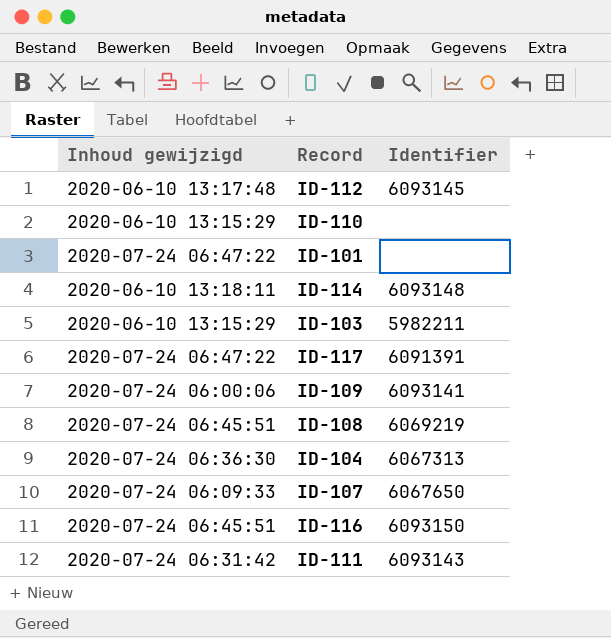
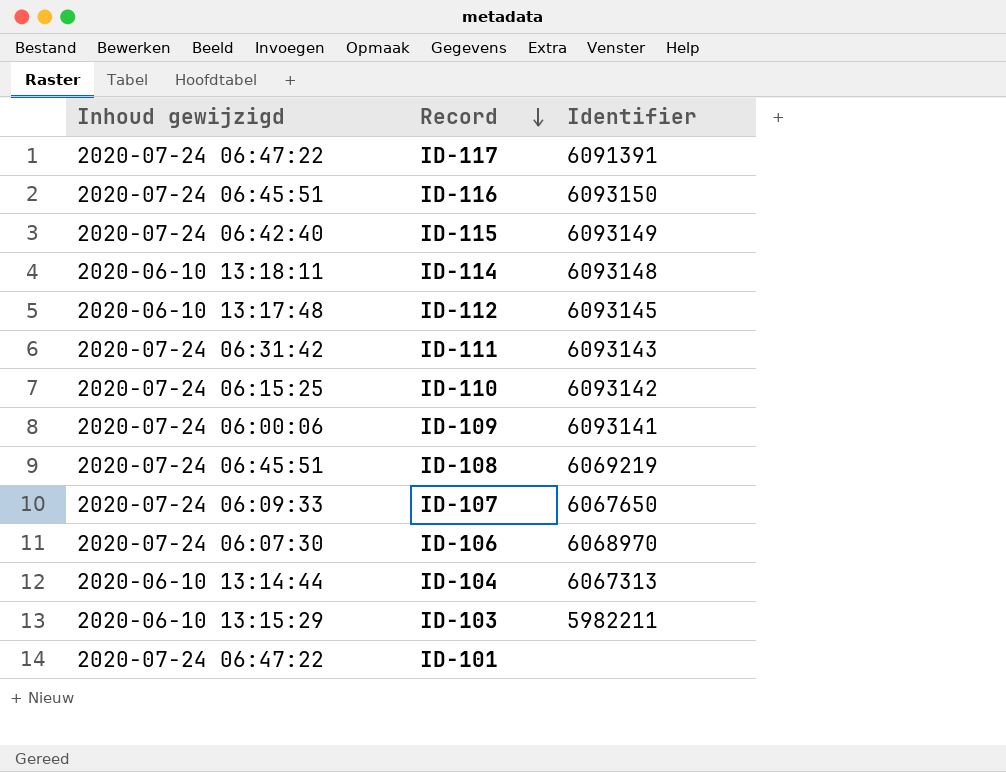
row order: none -> Record descending
row ID-115: none -> 2020-07-24 06:42:40 | 6093149
ID-110 | Inhoud gewijzigd: 2020-06-10 13:15:29 -> 2020-07-24 06:15:25
ID-110 | Identifier: none -> 6093142
row ID-106: none -> 2020-07-24 06:07:30 | 6068970
ID-104 | Inhoud gewijzigd: 2020-07-24 06:36:30 -> 2020-06-10 13:14:44

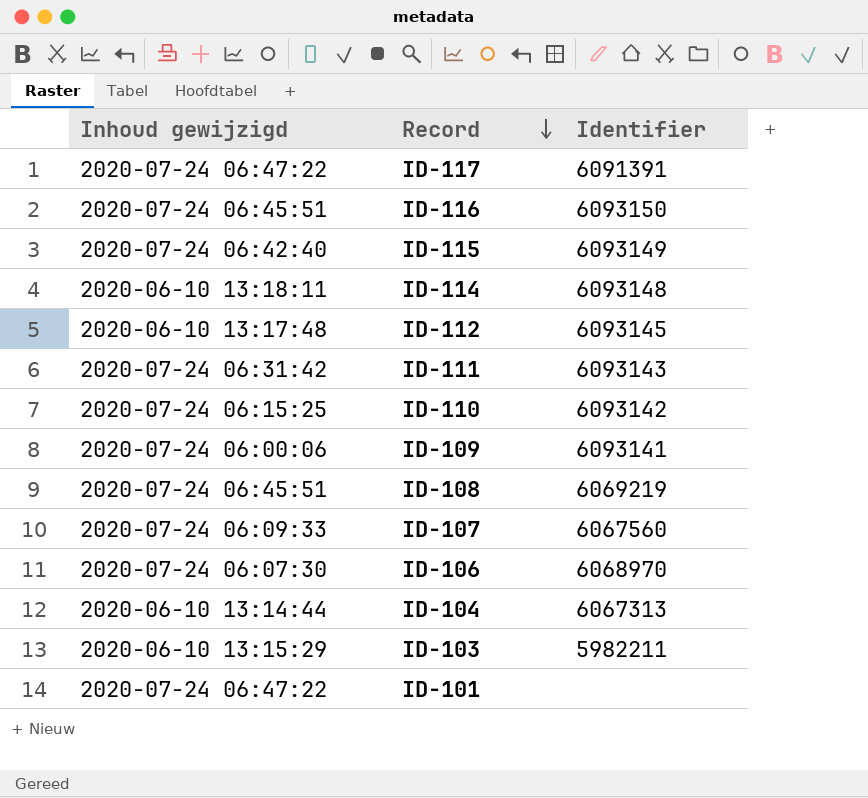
ID-107 | Identifier: 6067650 -> 6067560

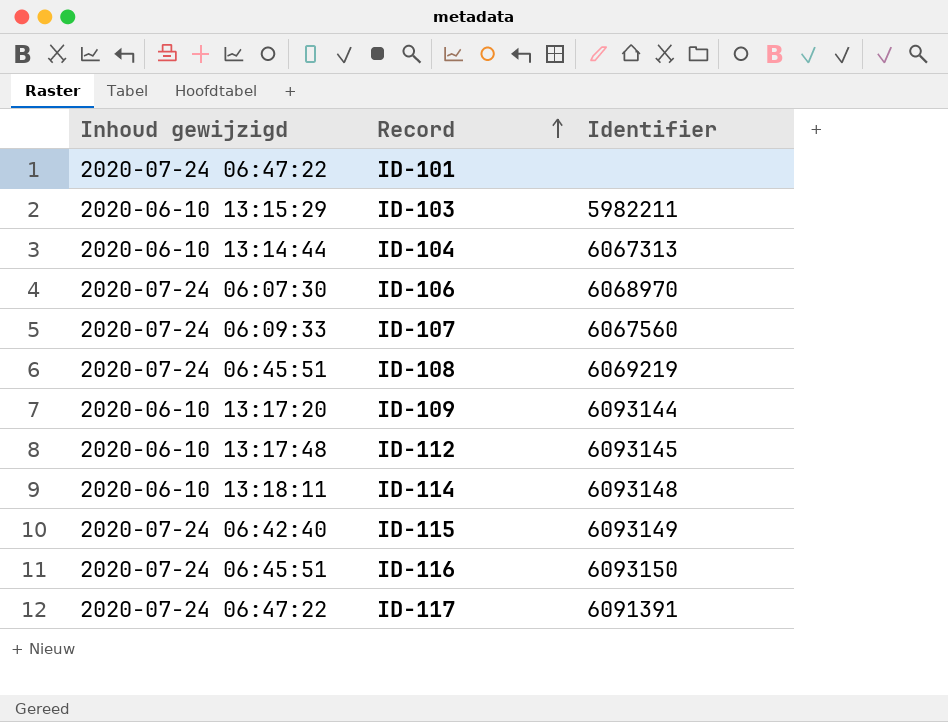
row order: Record descending -> Record ascending
row ID-111: 2020-07-24 06:31:42 | 6093143 -> none
row ID-110: 2020-07-24 06:15:25 | 6093142 -> none
ID-109 | Inhoud gewijzigd: 2020-07-24 06:00:06 -> 2020-06-10 13:17:20
ID-109 | Identifier: 6093141 -> 6093144

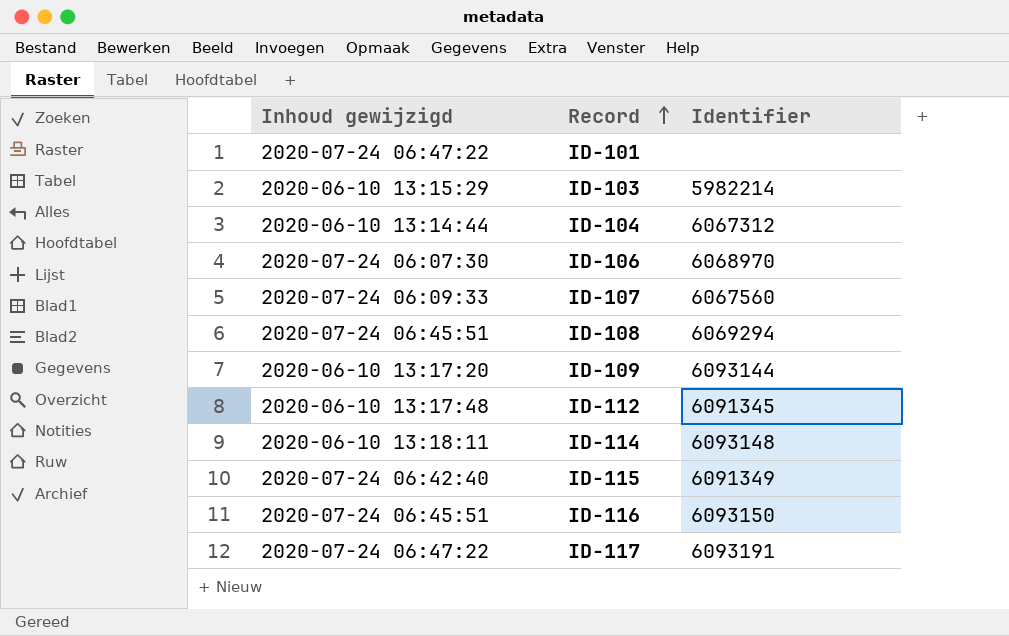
ID-103 | Identifier: 5982211 -> 5982214
ID-104 | Identifier: 6067313 -> 6067312
ID-108 | Identifier: 6069219 -> 6069294
ID-112 | Identifier: 6093145 -> 6091345
ID-115 | Identifier: 6093149 -> 6091349
ID-117 | Identifier: 6091391 -> 6093191

